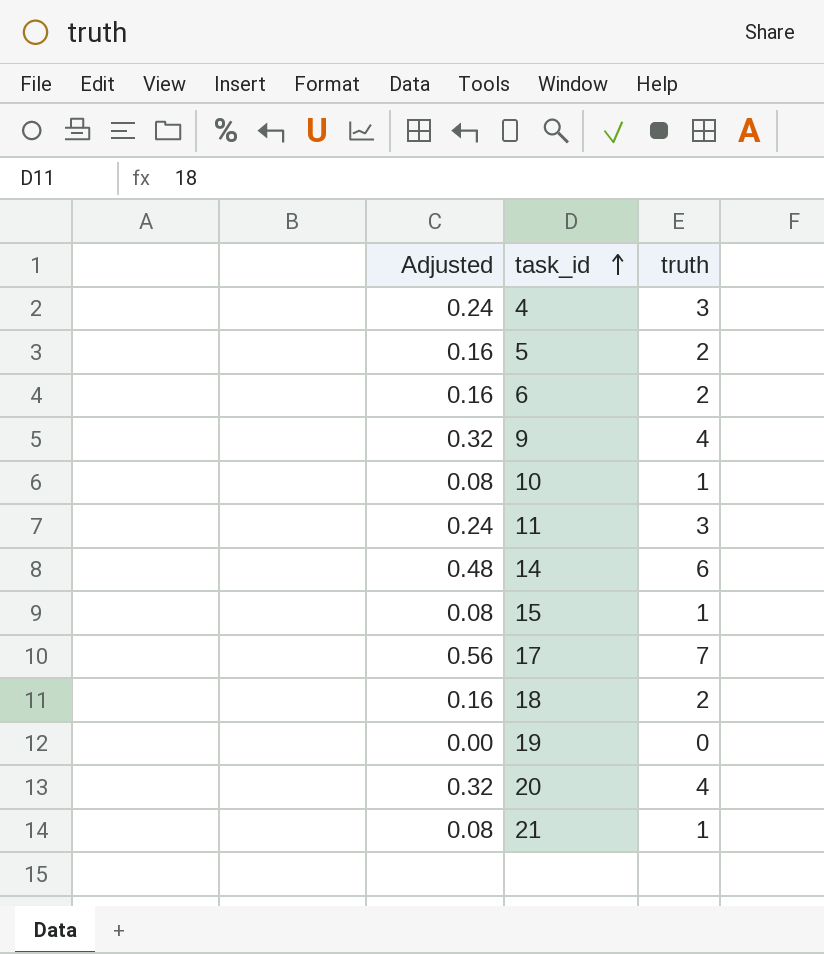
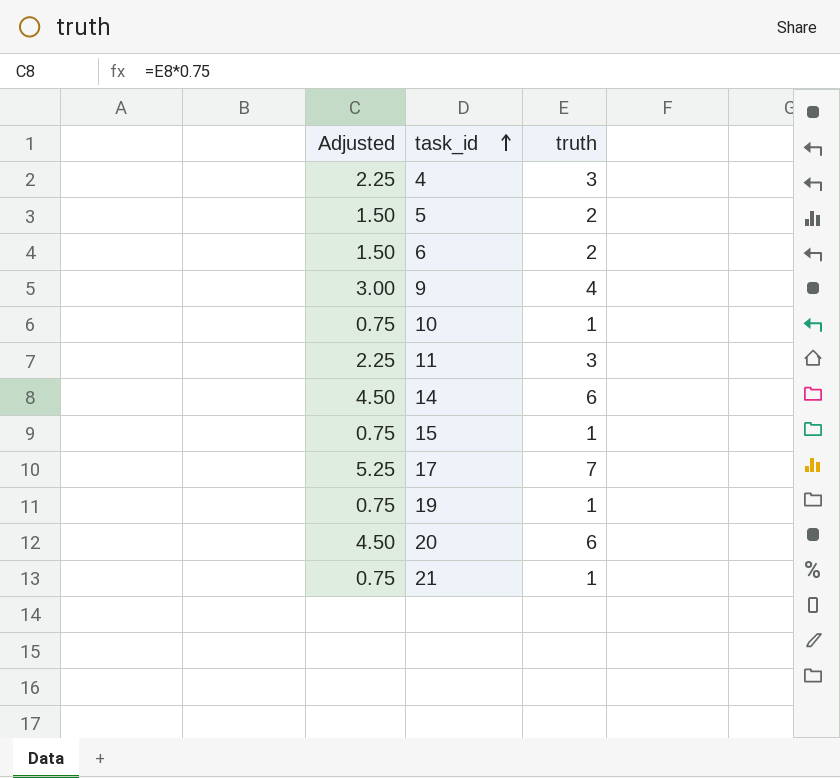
column Adjusted | formula: [truth] * 0.08 -> [truth] * 0.75
row 18: 0.16 | 2 -> none
19 | truth: 0 -> 1
20 | truth: 4 -> 6

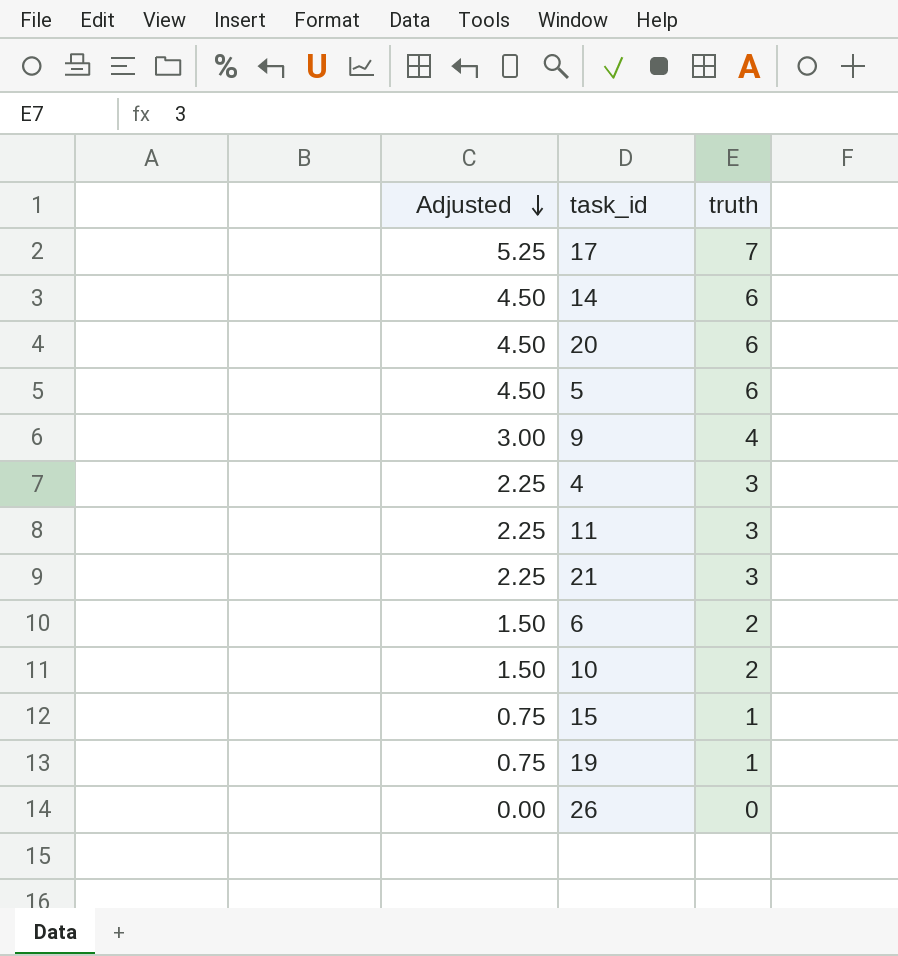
row order: task_id ascending -> Adjusted descending
5 | Adjusted: 1.50 -> 4.50
5 | truth: 2 -> 6
21 | Adjusted: 0.75 -> 2.25
21 | truth: 1 -> 3
10 | Adjusted: 0.75 -> 1.50
10 | truth: 1 -> 2
row 26: none -> 0.00 | 0

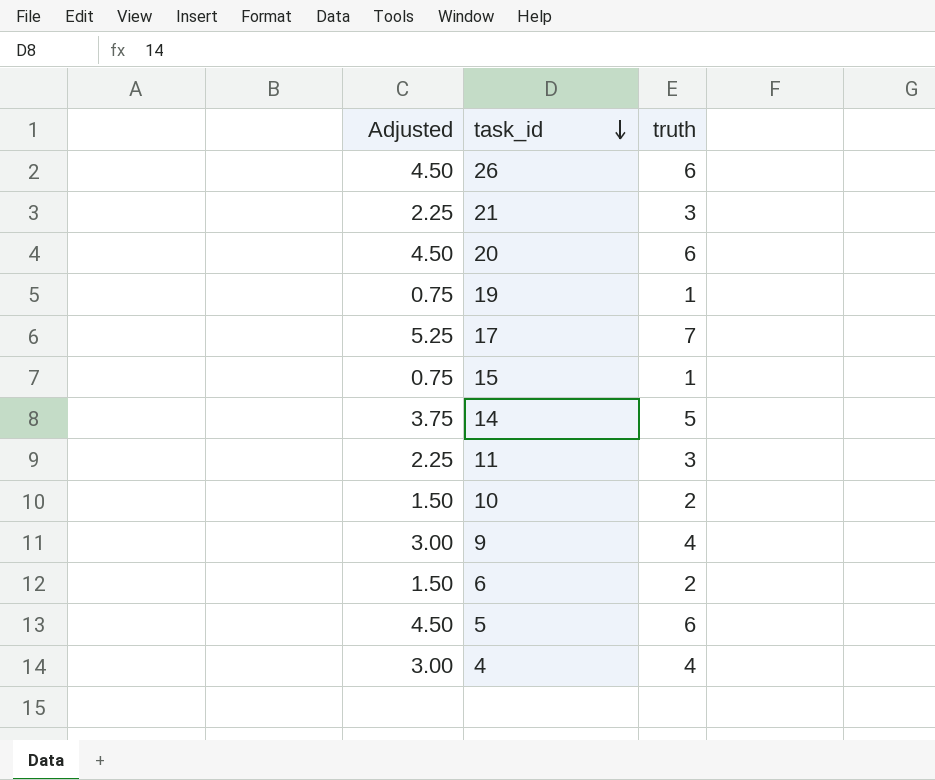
row order: Adjusted descending -> task_id descending
26 | Adjusted: 0.00 -> 4.50
26 | truth: 0 -> 6
14 | Adjusted: 4.50 -> 3.75
14 | truth: 6 -> 5
4 | Adjusted: 2.25 -> 3.00
4 | truth: 3 -> 4

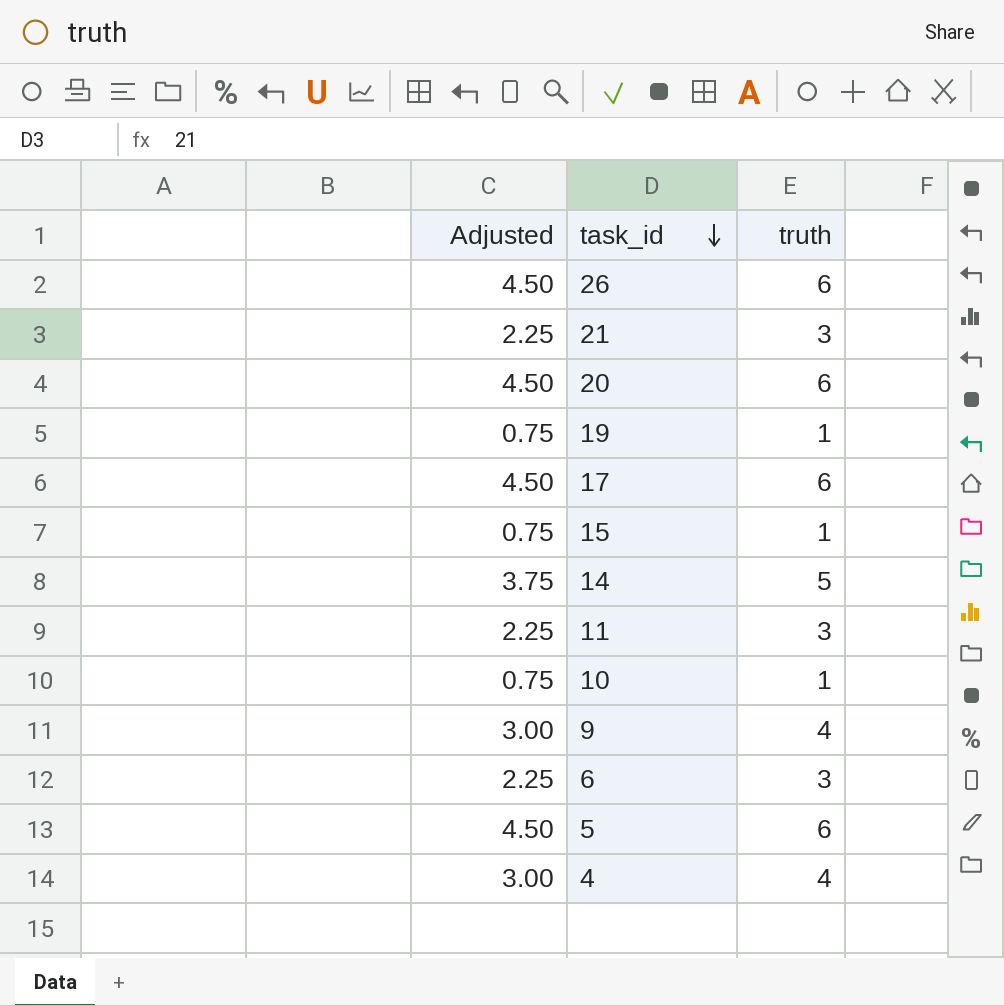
17 | Adjusted: 5.25 -> 4.50
17 | truth: 7 -> 6
10 | Adjusted: 1.50 -> 0.75
10 | truth: 2 -> 1
6 | Adjusted: 1.50 -> 2.25
6 | truth: 2 -> 3

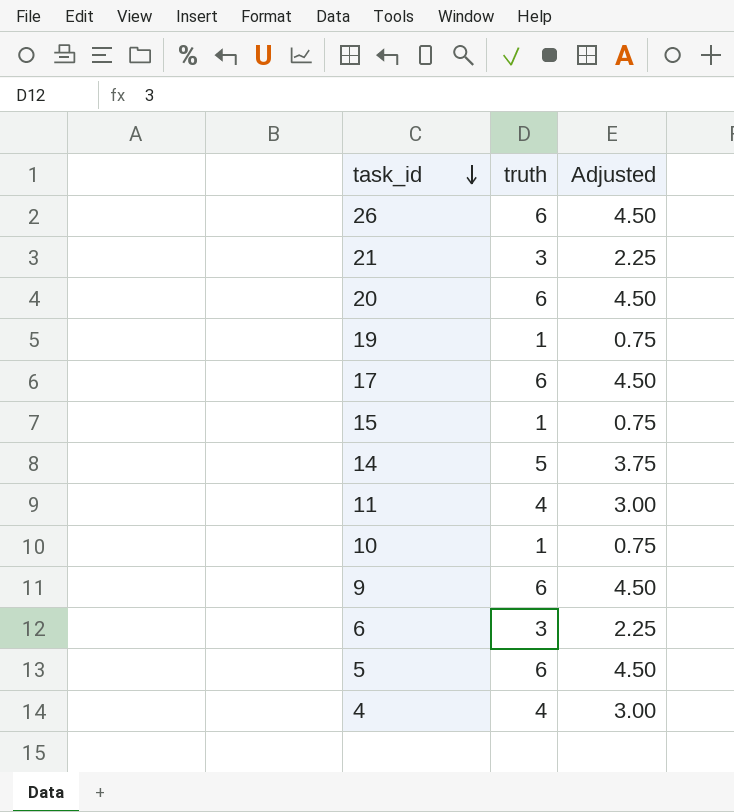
column Adjusted | position: 1 -> 3
11 | truth: 3 -> 4
11 | Adjusted: 2.25 -> 3.00
9 | truth: 4 -> 6
9 | Adjusted: 3.00 -> 4.50

